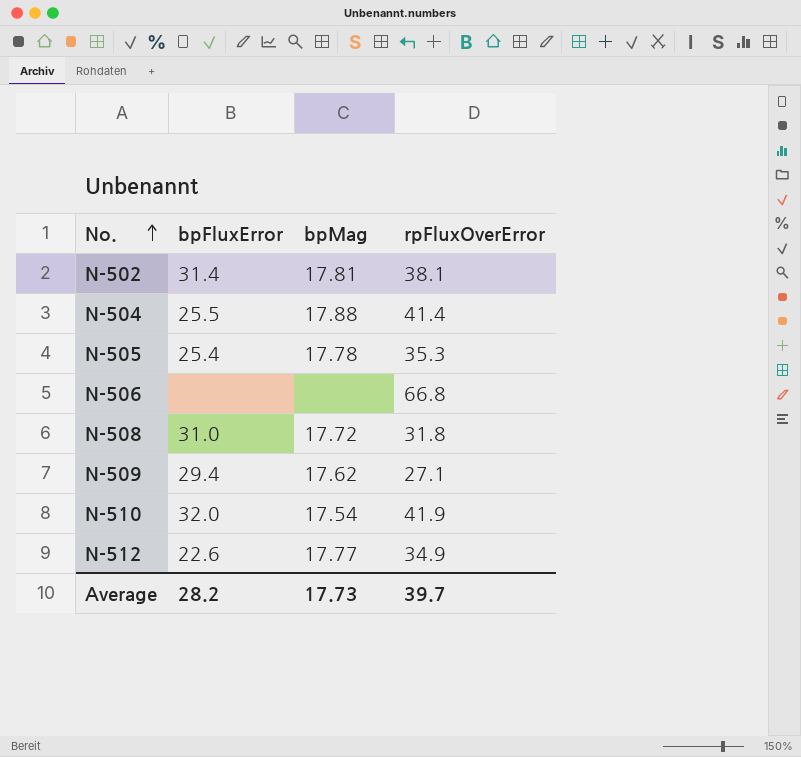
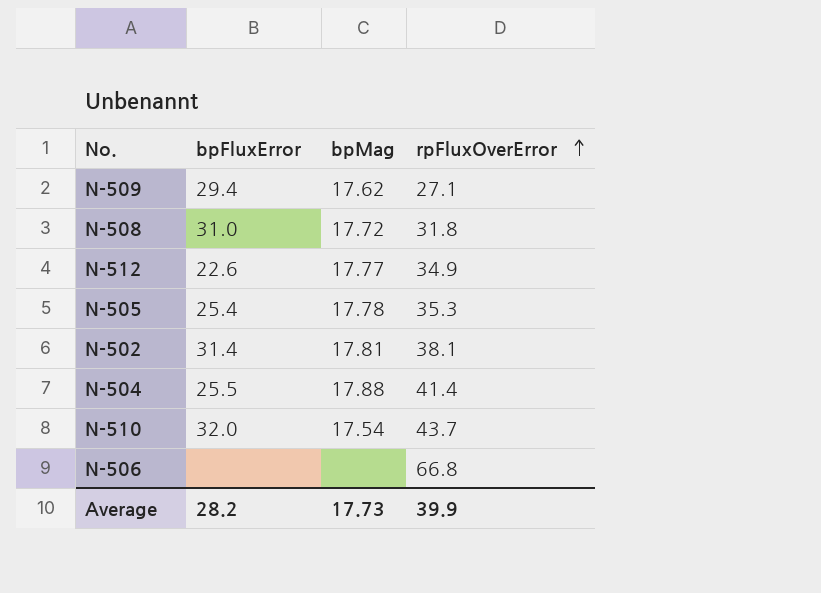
row order: No. ascending -> rpFluxOverError ascending
N-510 | rpFluxOverError: 41.9 -> 43.7
Average | rpFluxOverError: 39.7 -> 39.9

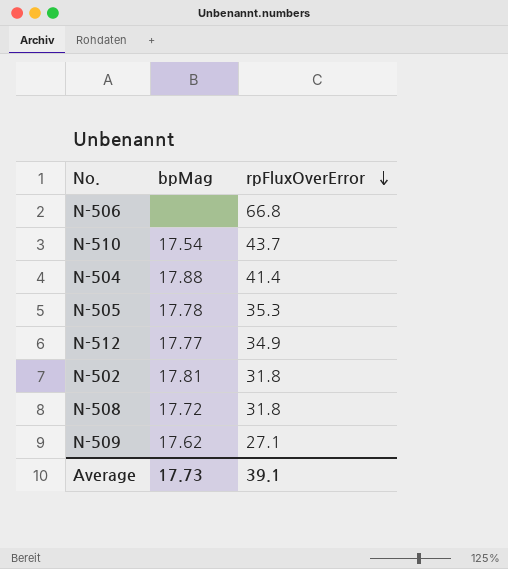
row order: rpFluxOverError ascending -> rpFluxOverError descending
column bpFluxError | position: 2 -> none
N-502 | rpFluxOverError: 38.1 -> 31.8
Average | rpFluxOverError: 39.9 -> 39.1

